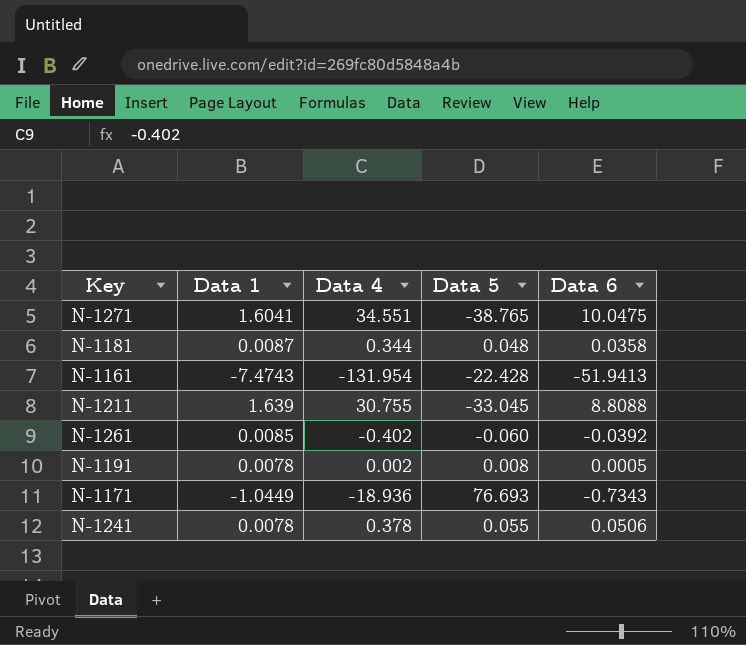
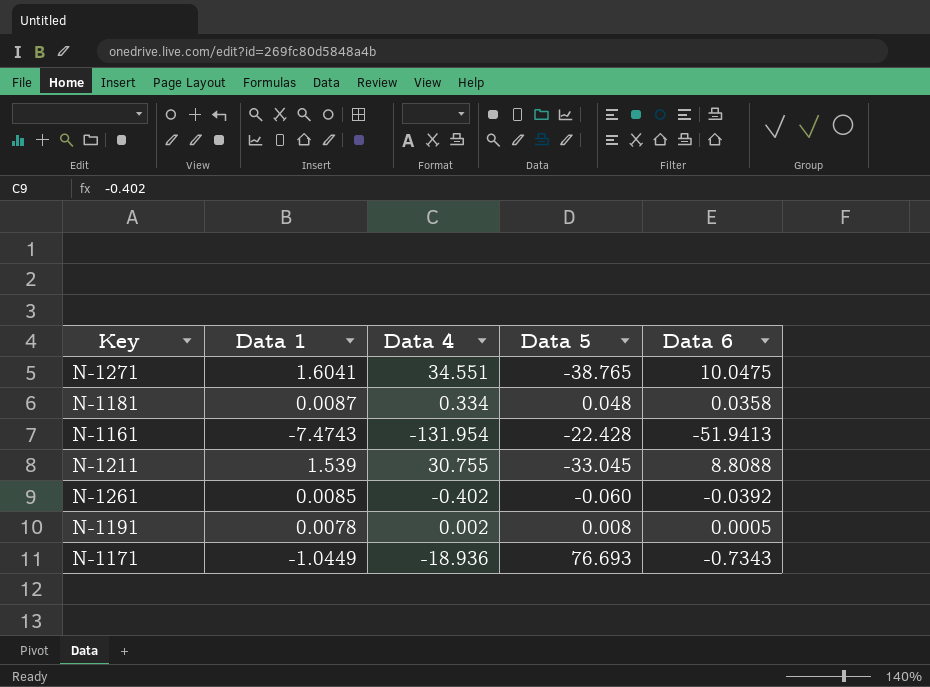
row N-1241: 0.0078 | 0.378 | 0.055 | 0.0506 -> none
N-1181 | Data 4: 0.344 -> 0.334
N-1211 | Data 1: 1.639 -> 1.539

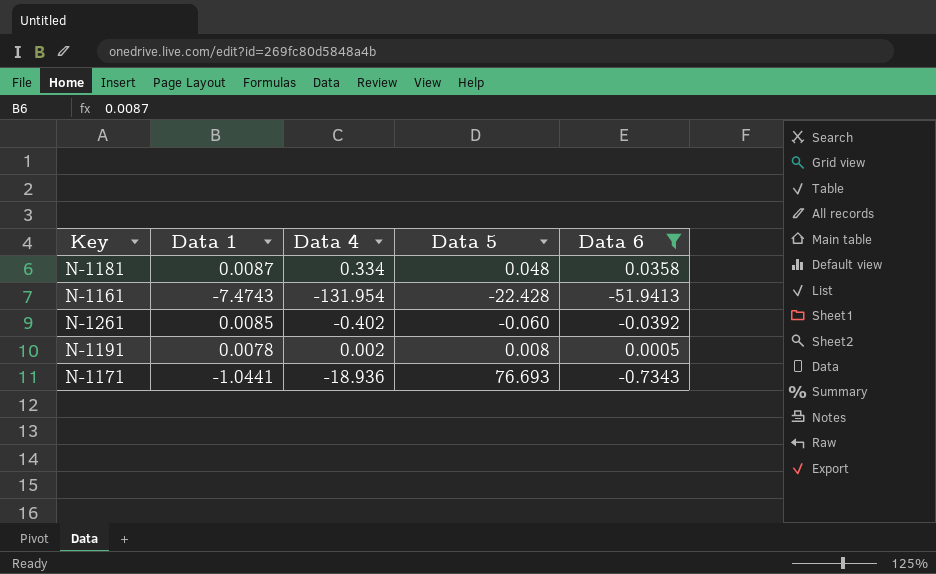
filter: none -> Data 6 <= 0.0358
N-1171 | Data 1: -1.0449 -> -1.0441

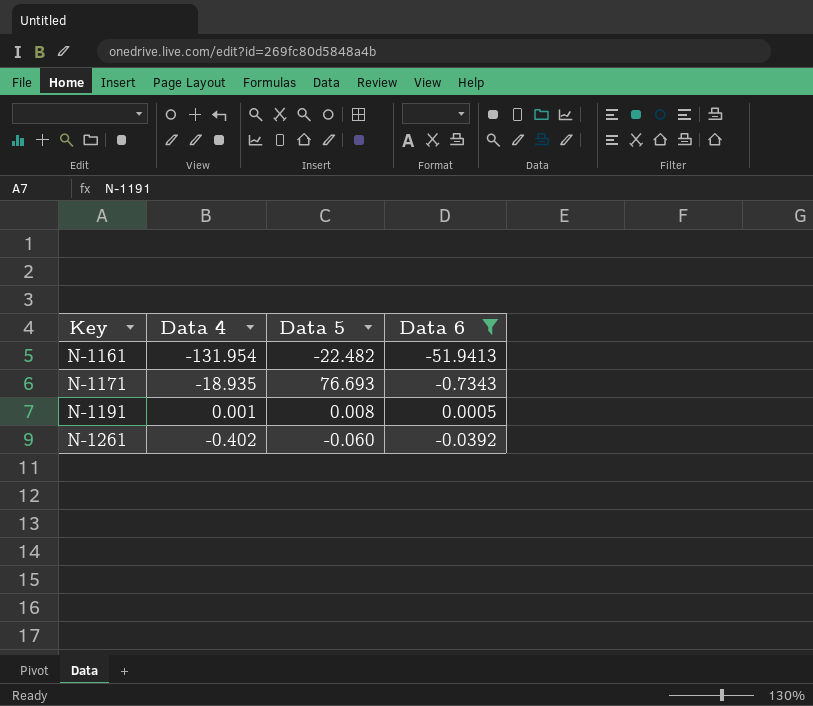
row order: none -> Key ascending
column Data 1 | position: 2 -> none
row N-1181: 0.0087 | 0.334 | 0.048 | 0.0358 -> none
N-1161 | Data 5: -22.428 -> -22.482
N-1171 | Data 4: -18.936 -> -18.935
N-1191 | Data 4: 0.002 -> 0.001

